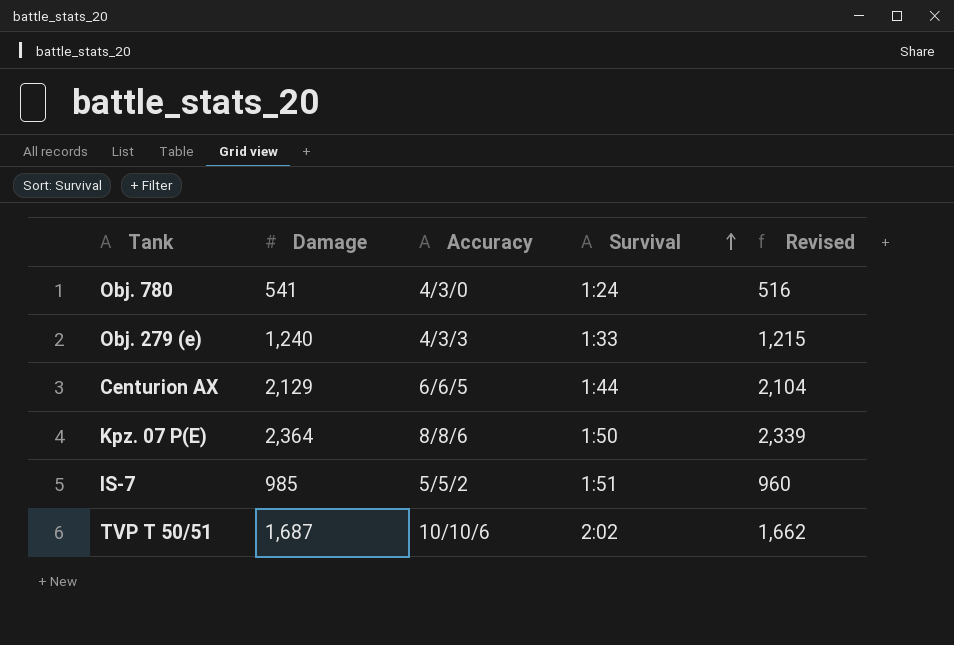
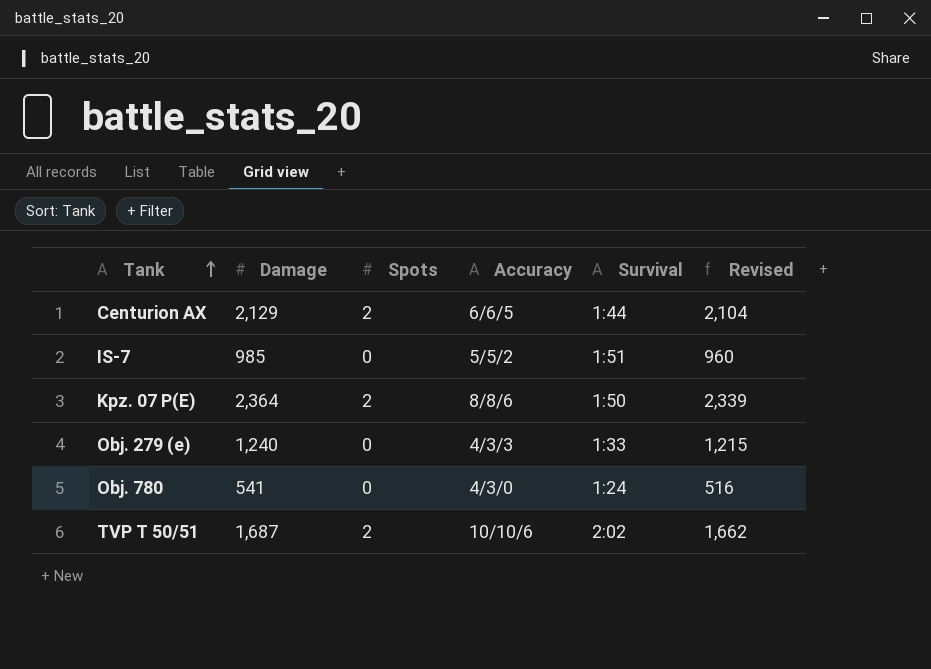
row order: Survival ascending -> Tank ascending
column Spots | position: none -> 3

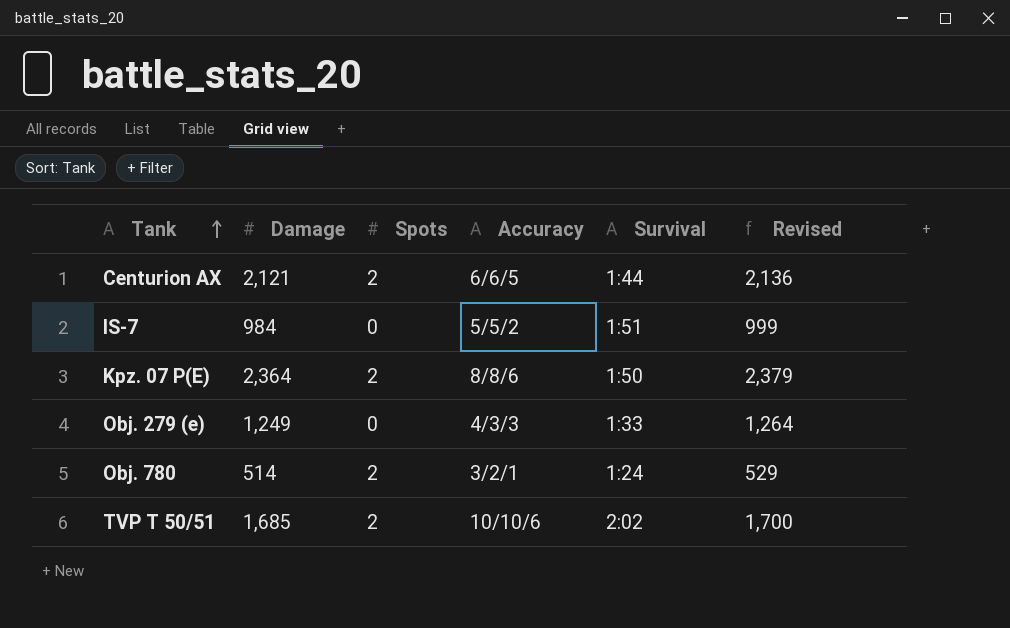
column Revised | formula: [Damage] - 25 -> [Damage] + 15
Centurion AX | Damage: 2,129 -> 2,121
IS-7 | Damage: 985 -> 984
Obj. 279 (e) | Damage: 1,240 -> 1,249
Obj. 780 | Damage: 541 -> 514
Obj. 780 | Spots: 0 -> 2
Obj. 780 | Accuracy: 4/3/0 -> 3/2/1
TVP T 50/51 | Damage: 1,687 -> 1,685

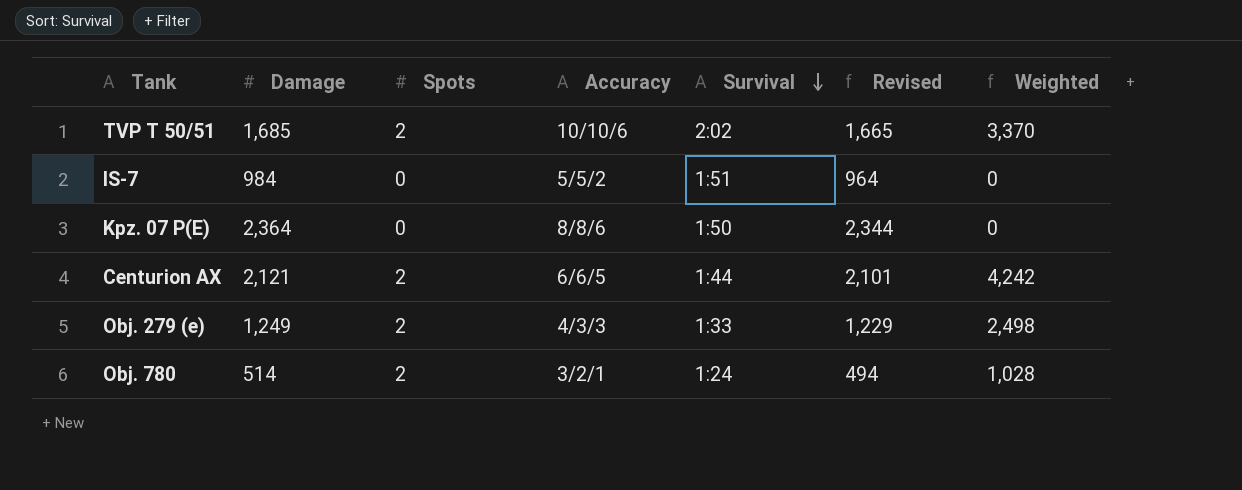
row order: Tank ascending -> Survival descending
column Revised | formula: [Damage] + 15 -> [Damage] - 20
column Weighted | formula: none -> [Damage] * [Spots]
Kpz. 07 P(E) | Spots: 2 -> 0
Obj. 279 (e) | Spots: 0 -> 2

